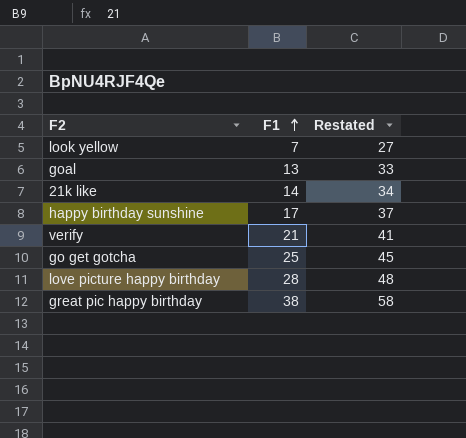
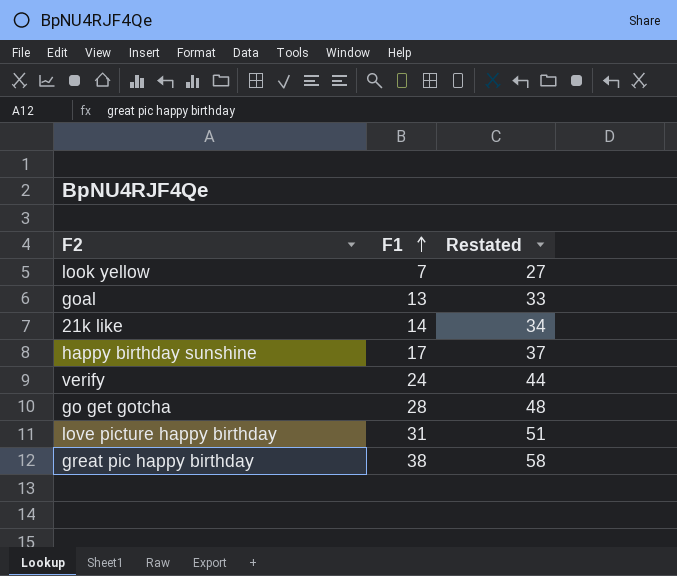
verify | F1: 21 -> 24
verify | Restated: 41 -> 44
go get gotcha | F1: 25 -> 28
go get gotcha | Restated: 45 -> 48
love picture happy birthday | F1: 28 -> 31
love picture happy birthday | Restated: 48 -> 51

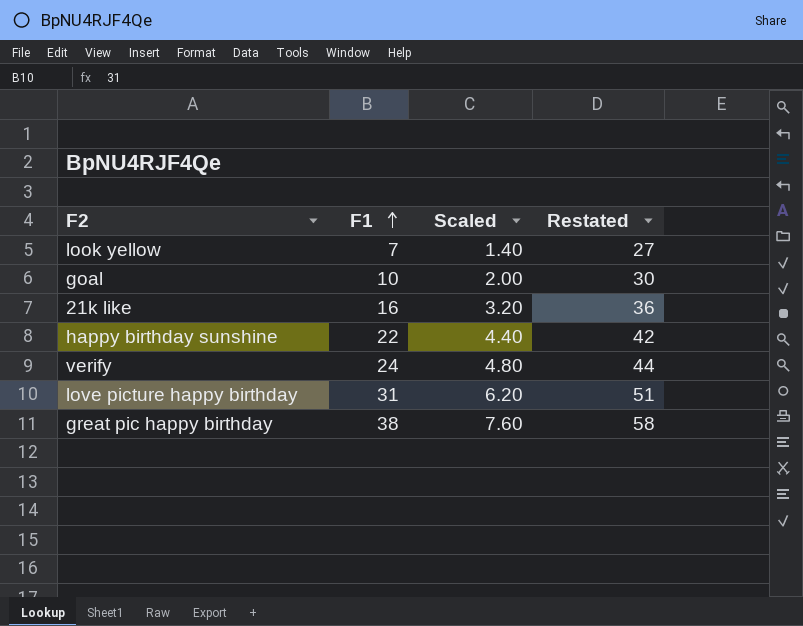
column Scaled | formula: none -> [F1] * 0.2
row go get gotcha: 28 | 48 -> none
goal | F1: 13 -> 10
goal | Restated: 33 -> 30
21k like | F1: 14 -> 16
21k like | Restated: 34 -> 36
happy birthday sunshine | F1: 17 -> 22
happy birthday sunshine | Restated: 37 -> 42

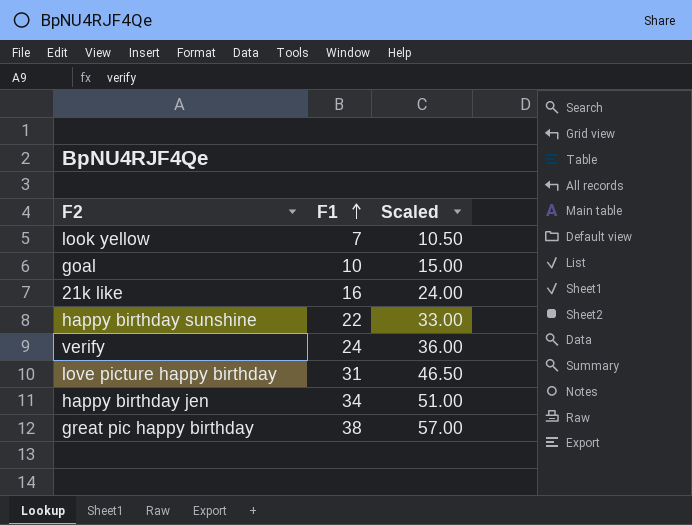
column Restated | formula: [F1] + 20 -> none
column Scaled | formula: [F1] * 0.2 -> [F1] * 1.5
row happy birthday jen: none -> 34 | 51.00

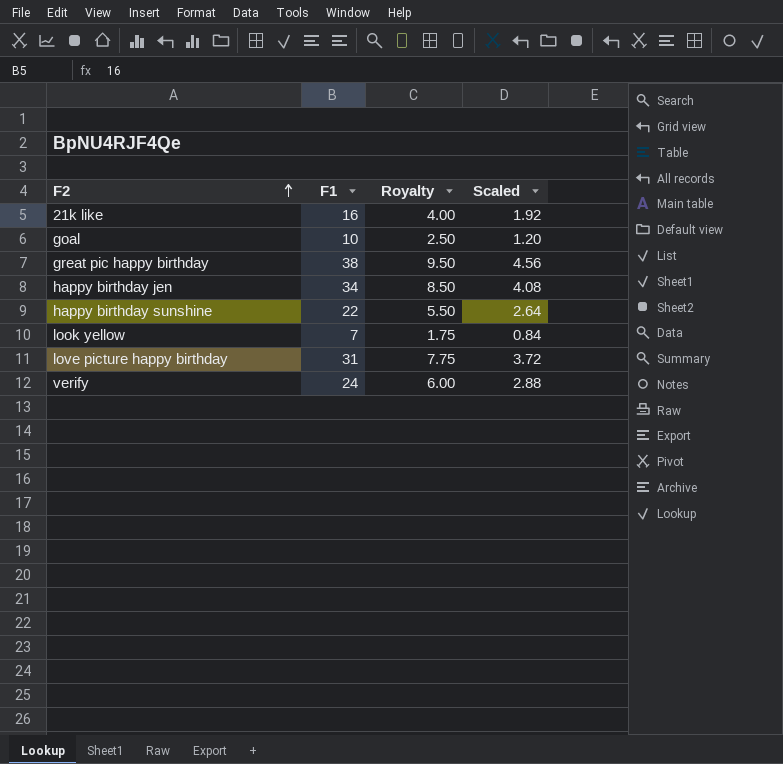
row order: F1 ascending -> F2 ascending
column Royalty | formula: none -> [F1] * 0.25
column Scaled | formula: [F1] * 1.5 -> [F1] * 0.12

